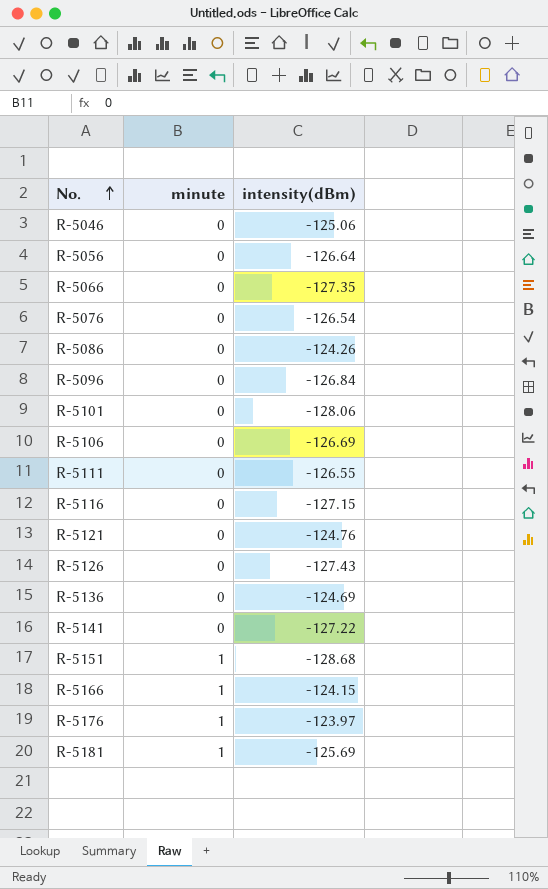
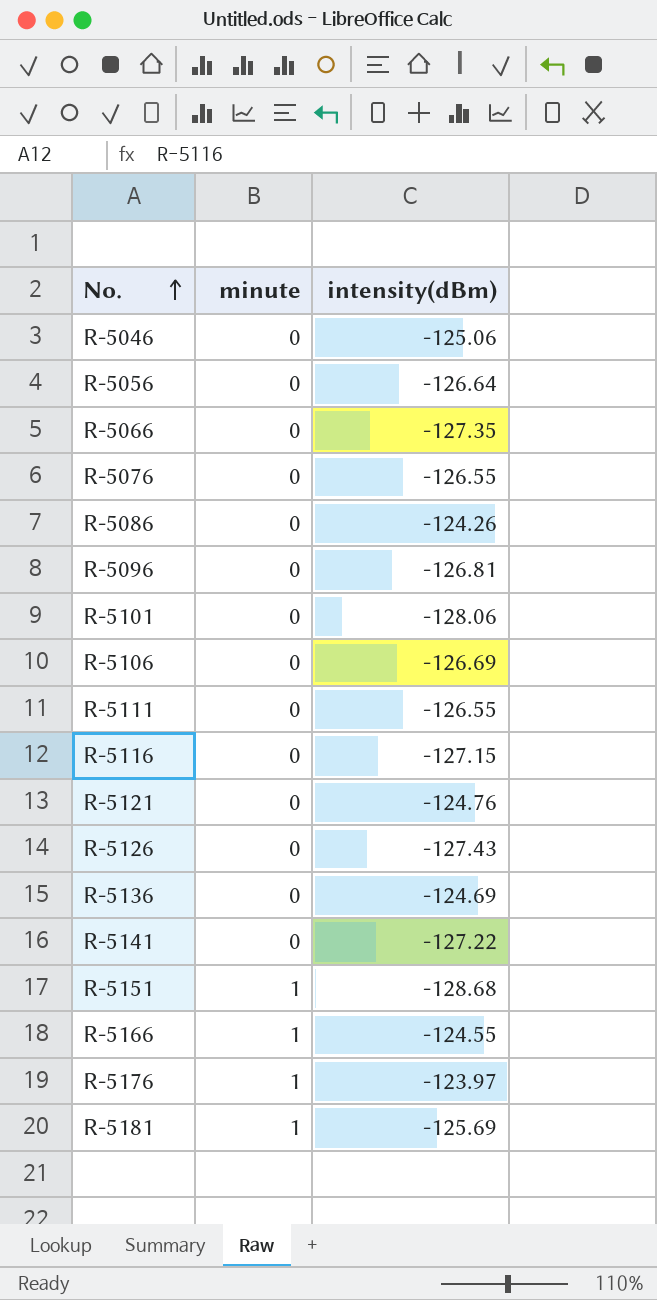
R-5076 | intensity(dBm): -126.54 -> -126.55
R-5096 | intensity(dBm): -126.84 -> -126.81
R-5166 | intensity(dBm): -124.15 -> -124.55

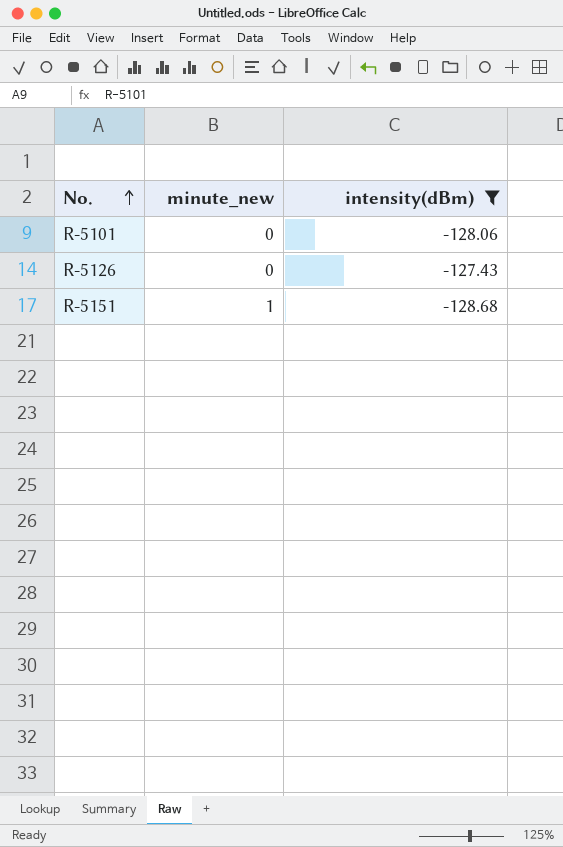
filter: none -> intensity(dBm) <= -127.43
column name: minute -> minute_new

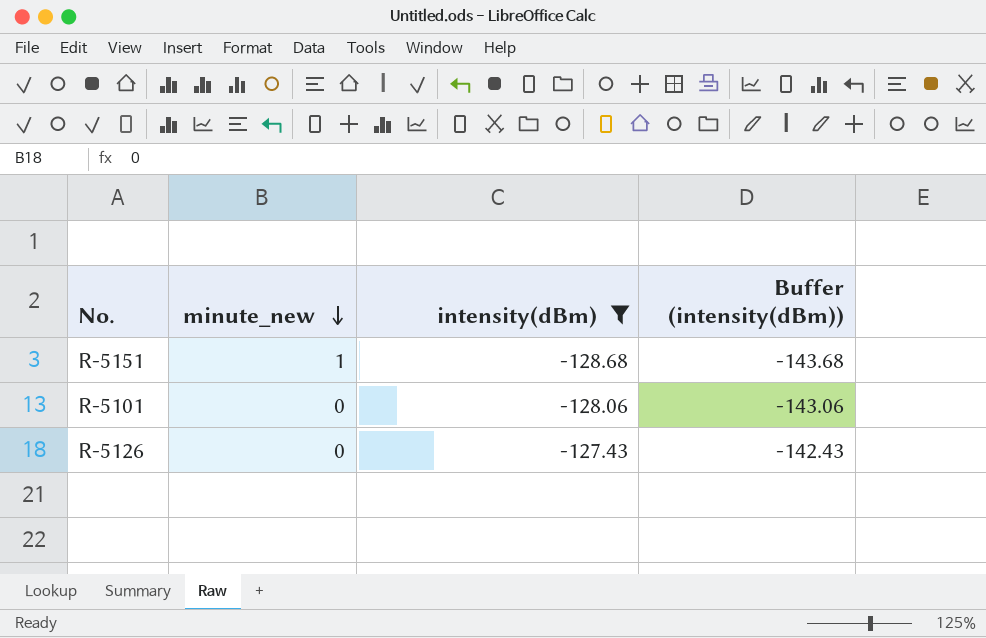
row order: No. ascending -> minute_new descending
column Buffer (intensity(dBm)) | formula: none -> [intensity(dBm)] - 15

